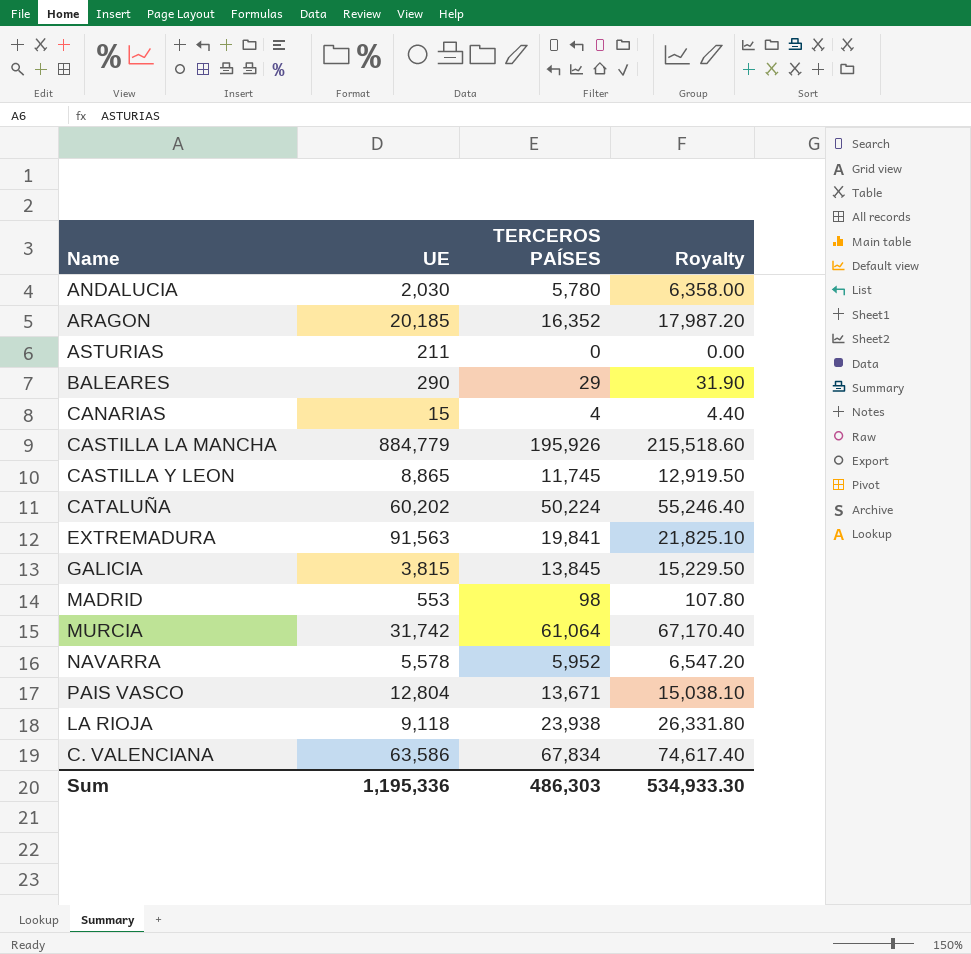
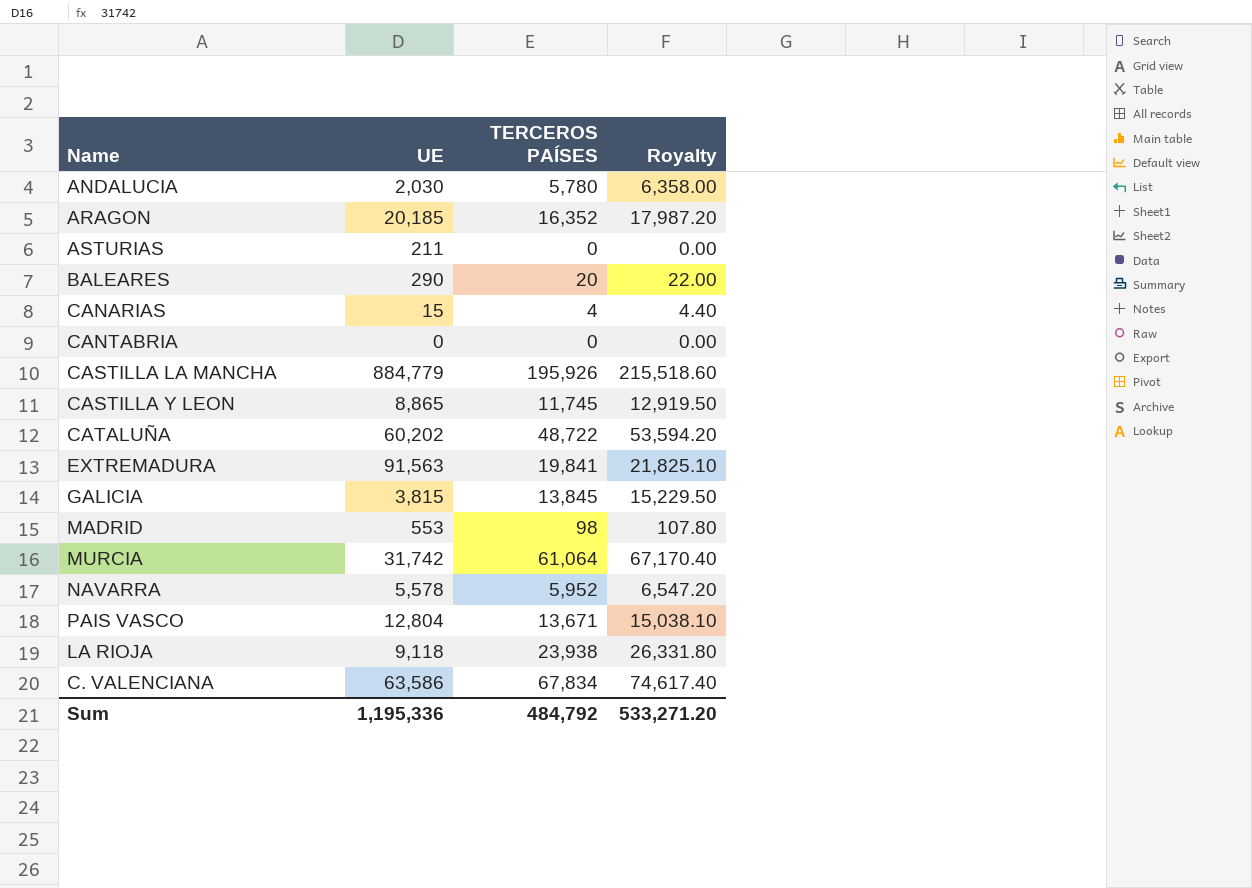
BALEARES | TERCEROS PAÍSES: 29 -> 20
BALEARES | Royalty: 31.90 -> 22.00
row CANTABRIA: none -> 0 | 0 | 0.00
CATALUÑA | TERCEROS PAÍSES: 50,224 -> 48,722
CATALUÑA | Royalty: 55,246.40 -> 53,594.20
Sum | TERCEROS PAÍSES: 486,303 -> 484,792
Sum | Royalty: 534,933.30 -> 533,271.20

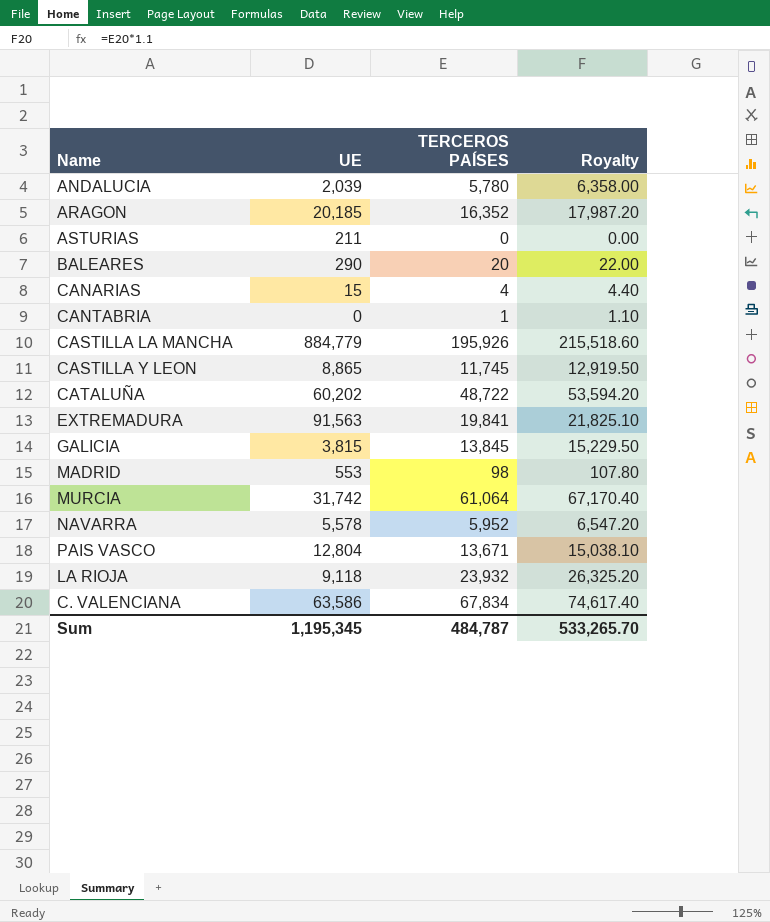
ANDALUCIA | UE: 2,030 -> 2,039
CANTABRIA | TERCEROS PAÍSES: 0 -> 1
CANTABRIA | Royalty: 0.00 -> 1.10
LA RIOJA | TERCEROS PAÍSES: 23,938 -> 23,932
LA RIOJA | Royalty: 26,331.80 -> 26,325.20
Sum | UE: 1,195,336 -> 1,195,345
Sum | TERCEROS PAÍSES: 484,792 -> 484,787
Sum | Royalty: 533,271.20 -> 533,265.70

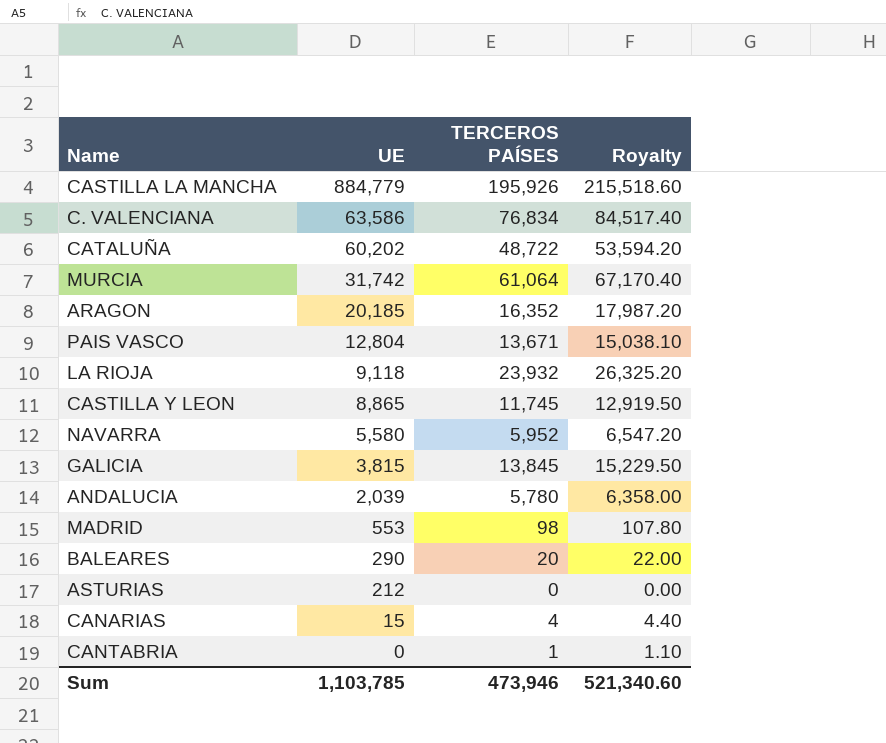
row order: none -> UE descending
row EXTREMADURA: 91,563 | 19,841 | 21,825.10 -> none
C. VALENCIANA | TERCEROS PAÍSES: 67,834 -> 76,834
C. VALENCIANA | Royalty: 74,617.40 -> 84,517.40
NAVARRA | UE: 5,578 -> 5,580
ASTURIAS | UE: 211 -> 212
Sum | UE: 1,195,345 -> 1,103,785
Sum | TERCEROS PAÍSES: 484,787 -> 473,946
Sum | Royalty: 533,265.70 -> 521,340.60

